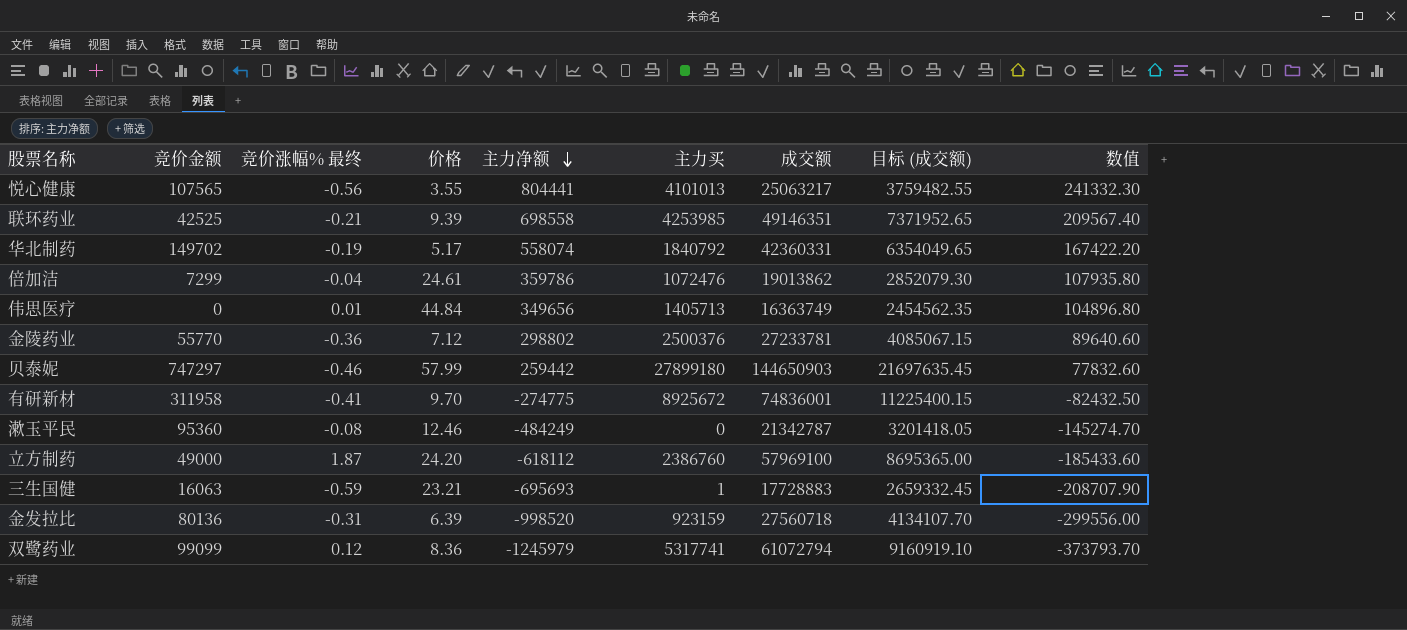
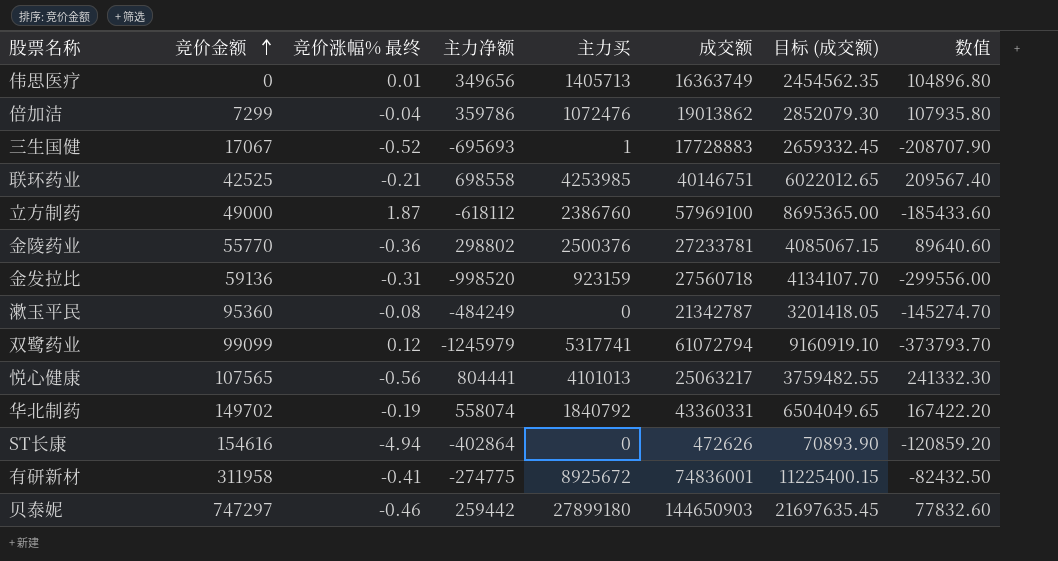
row order: 主力净额 descending -> 竞价金额 ascending
column 价格 | position: 4 -> none
三生国健 | 竞价金额: 16063 -> 17067
三生国健 | 竞价涨幅% 最终: -0.59 -> -0.52
联环药业 | 成交额: 49146351 -> 40146751
联环药业 | 目标 (成交额): 7371952.65 -> 6022012.65
金发拉比 | 竞价金额: 80136 -> 59136
华北制药 | 成交额: 42360331 -> 43360331
华北制药 | 目标 (成交额): 6354049.65 -> 6504049.65
row ST长康: none -> 154616 | -4.94 | -402864 | 0 | 472626 | 70893.90 | -120859.20

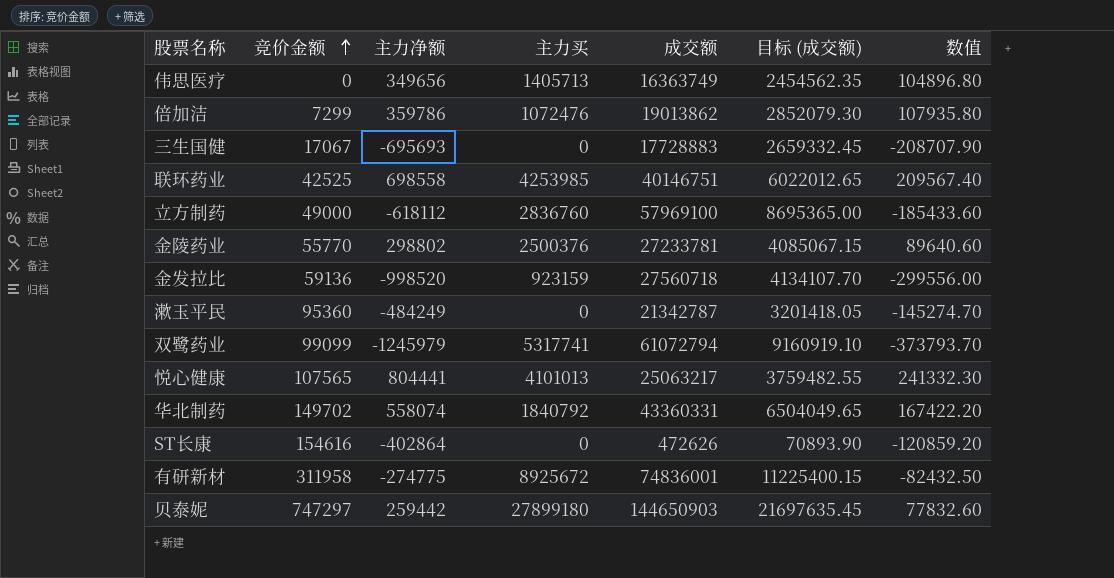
column 竞价涨幅% 最终 | position: 3 -> none
三生国健 | 主力买: 1 -> 0
立方制药 | 主力买: 2386760 -> 2836760

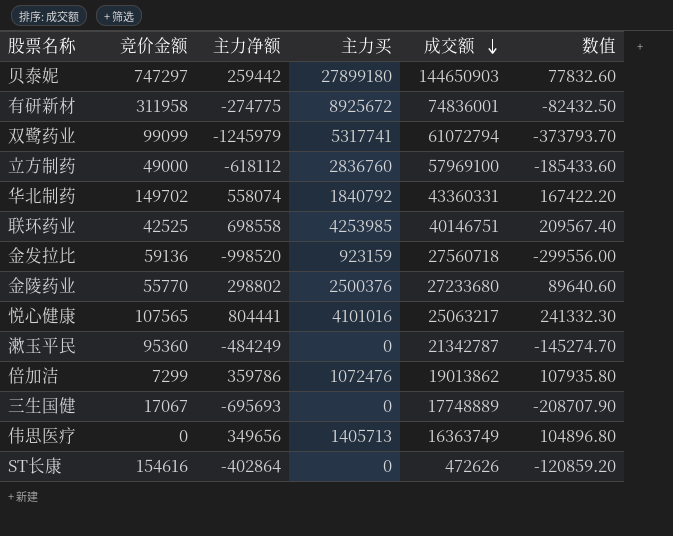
row order: 竞价金额 ascending -> 成交额 descending
column 目标 (成交额) | formula: [成交额] * 0.15 -> none
金陵药业 | 成交额: 27233781 -> 27233680
悦心健康 | 主力买: 4101013 -> 4101016
三生国健 | 成交额: 17728883 -> 17748889

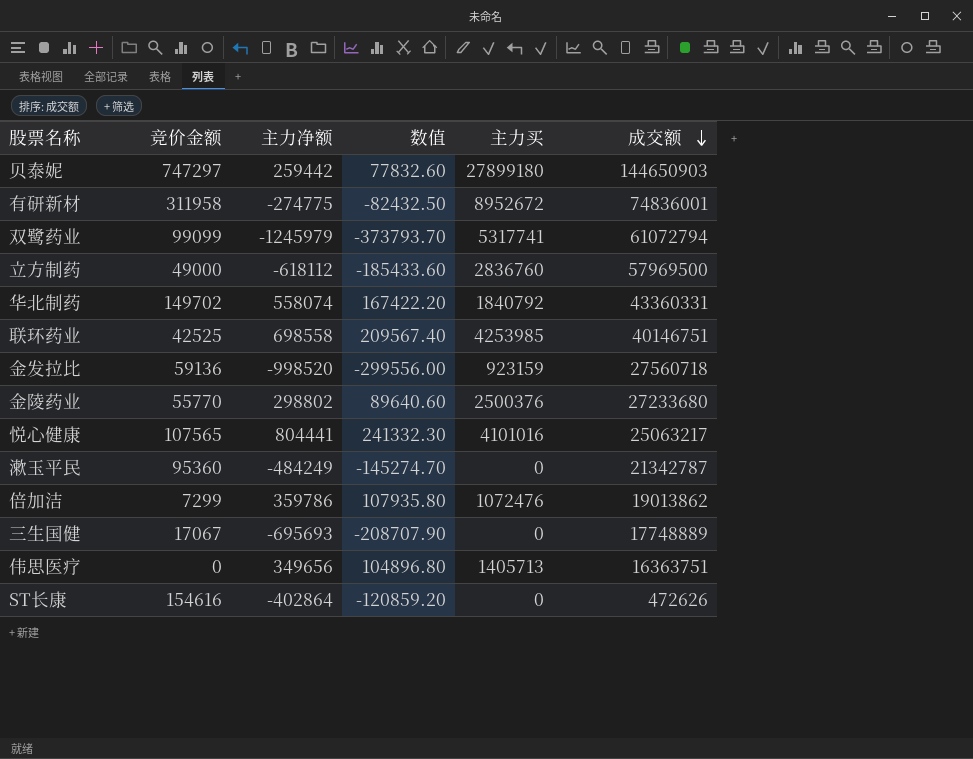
column 数值 | position: 6 -> 4
有研新材 | 主力买: 8925672 -> 8952672
立方制药 | 成交额: 57969100 -> 57969500
伟思医疗 | 成交额: 16363749 -> 16363751

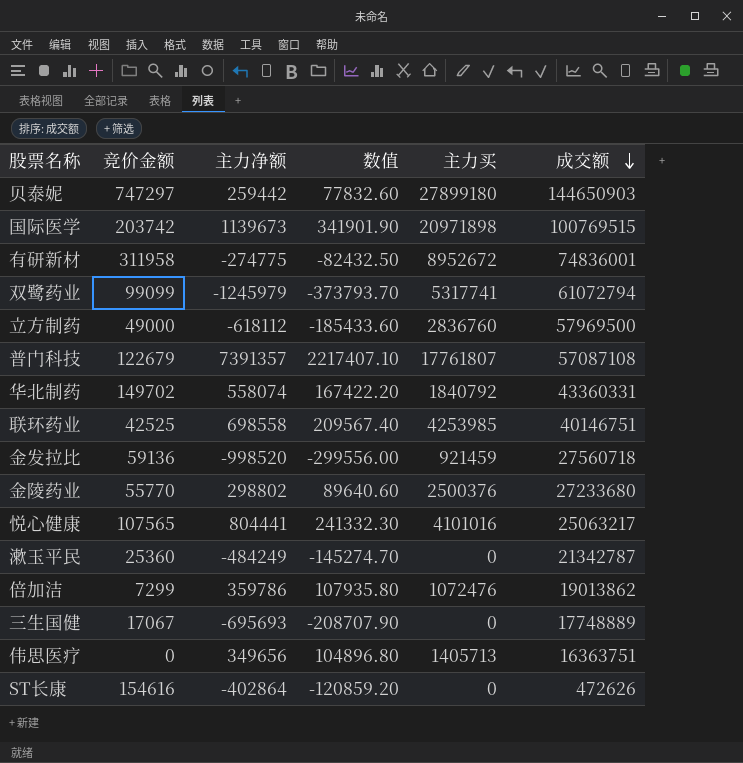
row 国际医学: none -> 203742 | 1139673 | 341901.90 | 20971898 | 100769515
row 普门科技: none -> 122679 | 7391357 | 2217407.10 | 17761807 | 57087108
金发拉比 | 主力买: 923159 -> 921459
漱玉平民 | 竞价金额: 95360 -> 25360

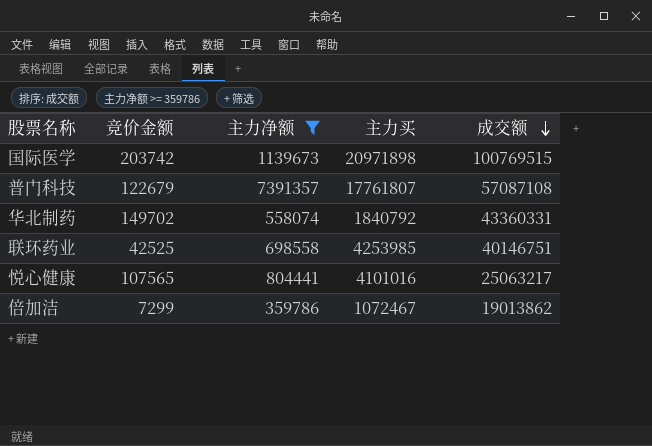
filter: none -> 主力净额 >= 359786
column 数值 | formula: [主力净额] * 0.3 -> none
倍加洁 | 主力买: 1072476 -> 1072467

